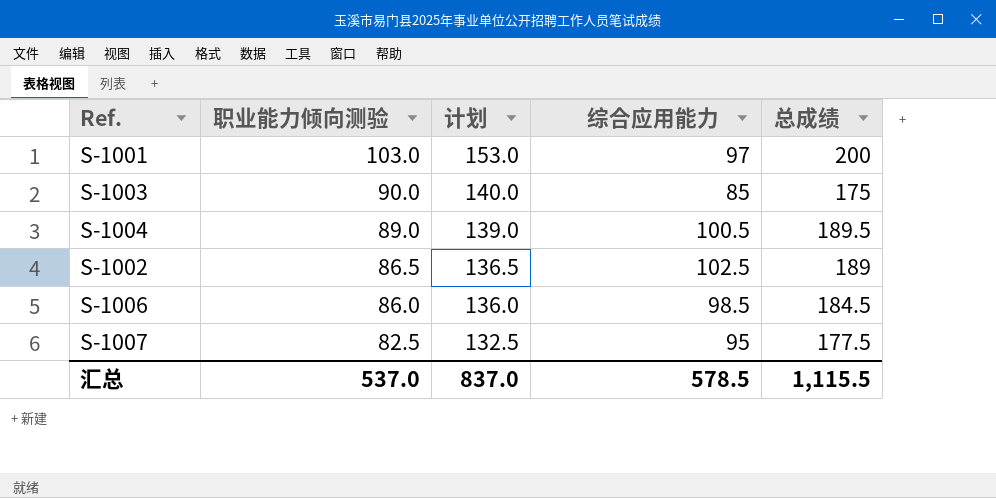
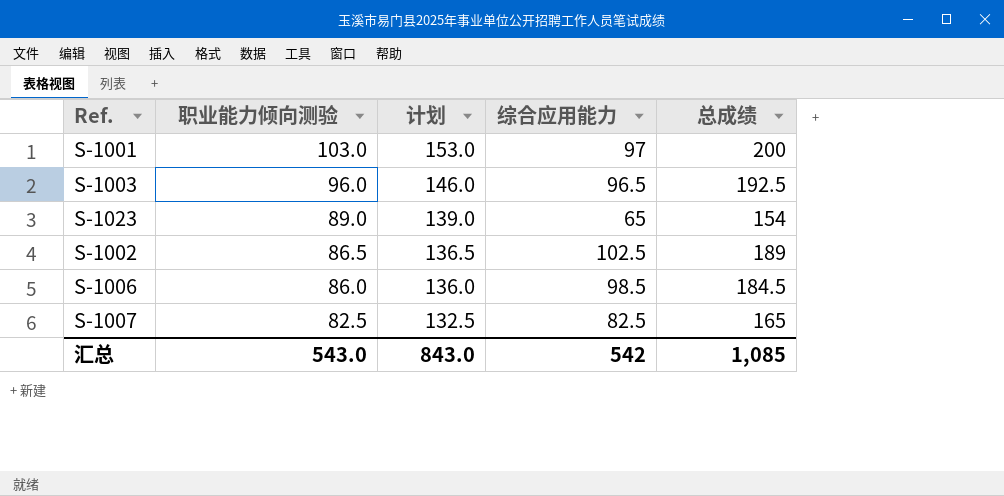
row S-1004: 89.0 | 139.0 | 100.5 | 189.5 -> none
S-1003 | 职业能力倾向测验: 90.0 -> 96.0
S-1003 | 计划: 140.0 -> 146.0
S-1003 | 综合应用能力: 85 -> 96.5
S-1003 | 总成绩: 175 -> 192.5
row S-1023: none -> 89.0 | 139.0 | 65 | 154
S-1007 | 综合应用能力: 95 -> 82.5
S-1007 | 总成绩: 177.5 -> 165
汇总 | 职业能力倾向测验: 537.0 -> 543.0
汇总 | 计划: 837.0 -> 843.0
汇总 | 综合应用能力: 578.5 -> 542
汇总 | 总成绩: 1,115.5 -> 1,085

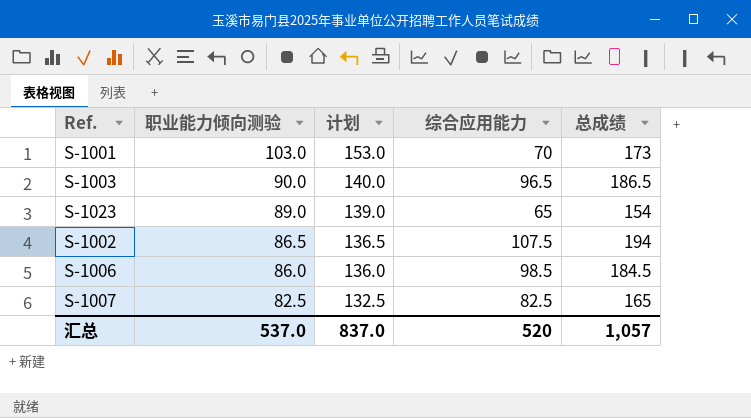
S-1001 | 综合应用能力: 97 -> 70
S-1001 | 总成绩: 200 -> 173
S-1003 | 职业能力倾向测验: 96.0 -> 90.0
S-1003 | 计划: 146.0 -> 140.0
S-1003 | 总成绩: 192.5 -> 186.5
S-1002 | 综合应用能力: 102.5 -> 107.5
S-1002 | 总成绩: 189 -> 194
汇总 | 职业能力倾向测验: 543.0 -> 537.0
汇总 | 计划: 843.0 -> 837.0
汇总 | 综合应用能力: 542 -> 520
汇总 | 总成绩: 1,085 -> 1,057

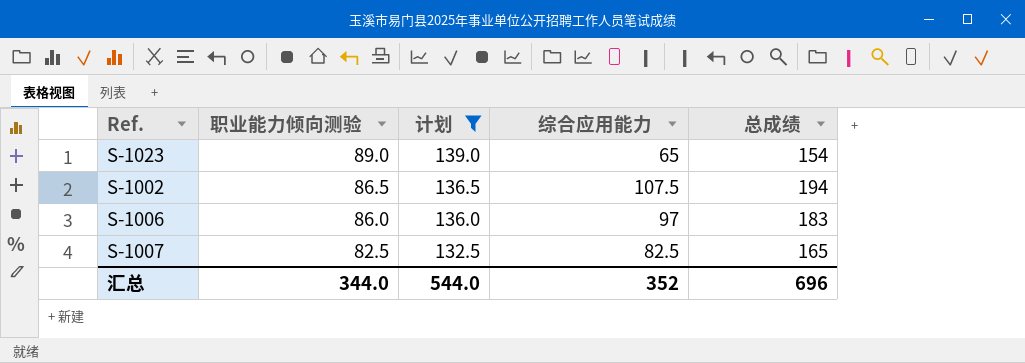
filter: none -> 计划 <= 139.0
S-1006 | 综合应用能力: 98.5 -> 97
S-1006 | 总成绩: 184.5 -> 183
汇总 | 职业能力倾向测验: 537.0 -> 344.0
汇总 | 计划: 837.0 -> 544.0
汇总 | 综合应用能力: 520 -> 352
汇总 | 总成绩: 1,057 -> 696

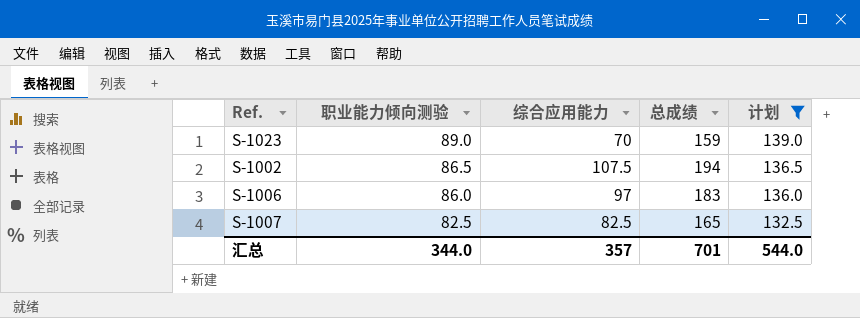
column 计划 | position: 3 -> 5
S-1023 | 综合应用能力: 65 -> 70
S-1023 | 总成绩: 154 -> 159
汇总 | 综合应用能力: 352 -> 357
汇总 | 总成绩: 696 -> 701

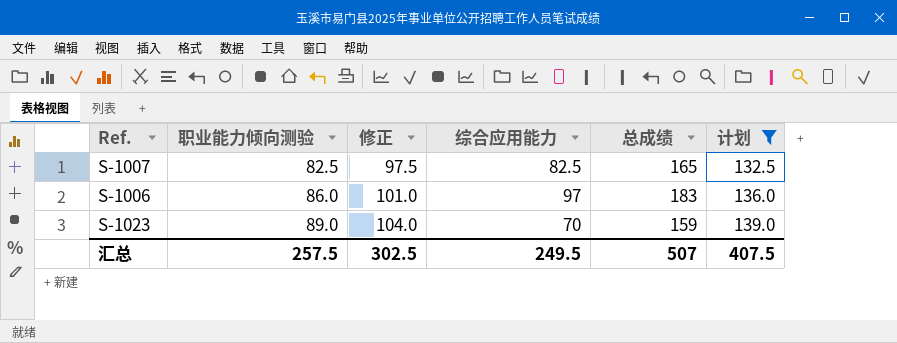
row order: 职业能力倾向测验 descending -> 职业能力倾向测验 ascending
column 修正 | formula: none -> [职业能力倾向测验] + 15
row S-1002: 86.5 | 107.5 | 194 | 136.5 -> none
汇总 | 职业能力倾向测验: 344.0 -> 257.5
汇总 | 综合应用能力: 357 -> 249.5
汇总 | 总成绩: 701 -> 507
汇总 | 计划: 544.0 -> 407.5

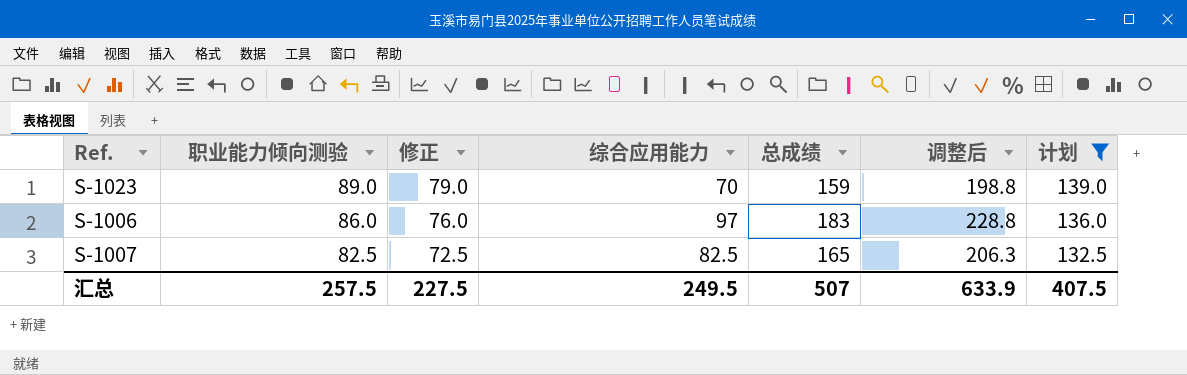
row order: 职业能力倾向测验 ascending -> 职业能力倾向测验 descending
column 修正 | formula: [职业能力倾向测验] + 15 -> [职业能力倾向测验] - 10
column 调整后 | formula: none -> [总成绩] * 1.25
汇总 | 修正: 302.5 -> 227.5

